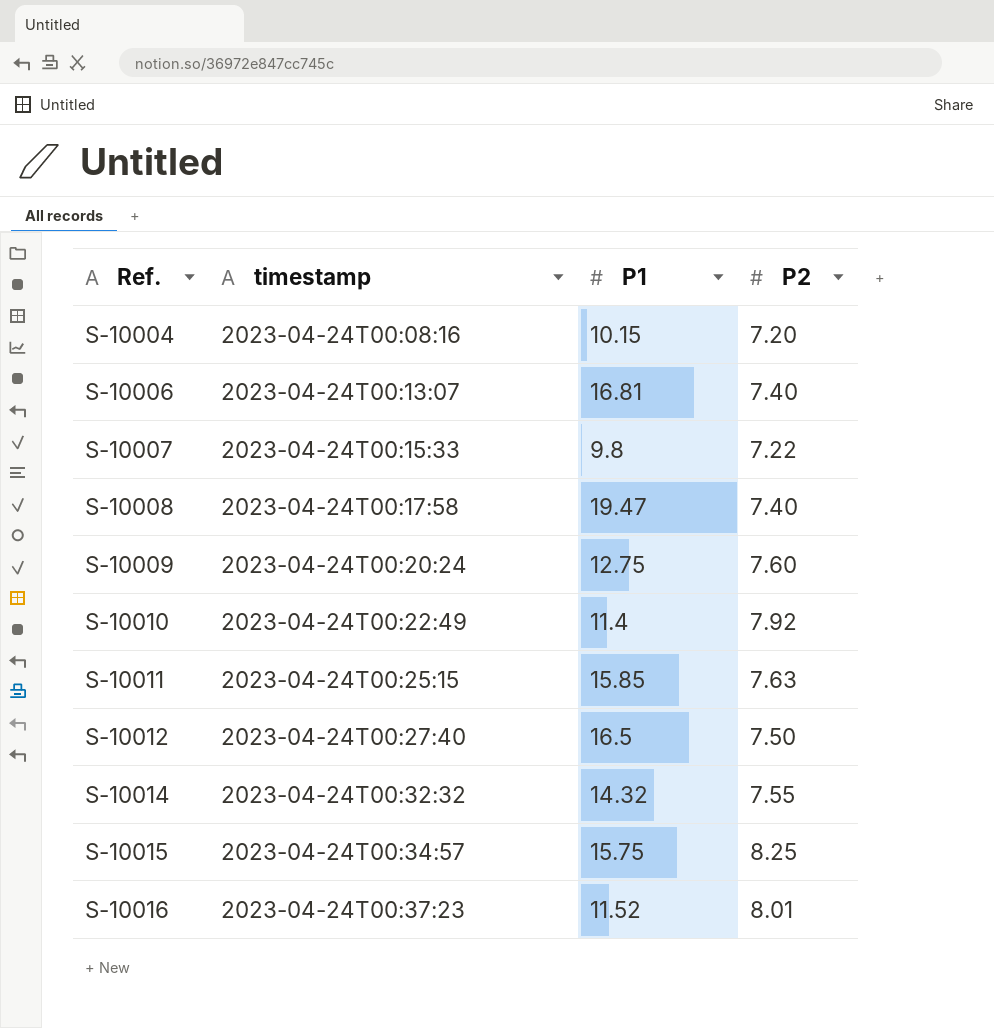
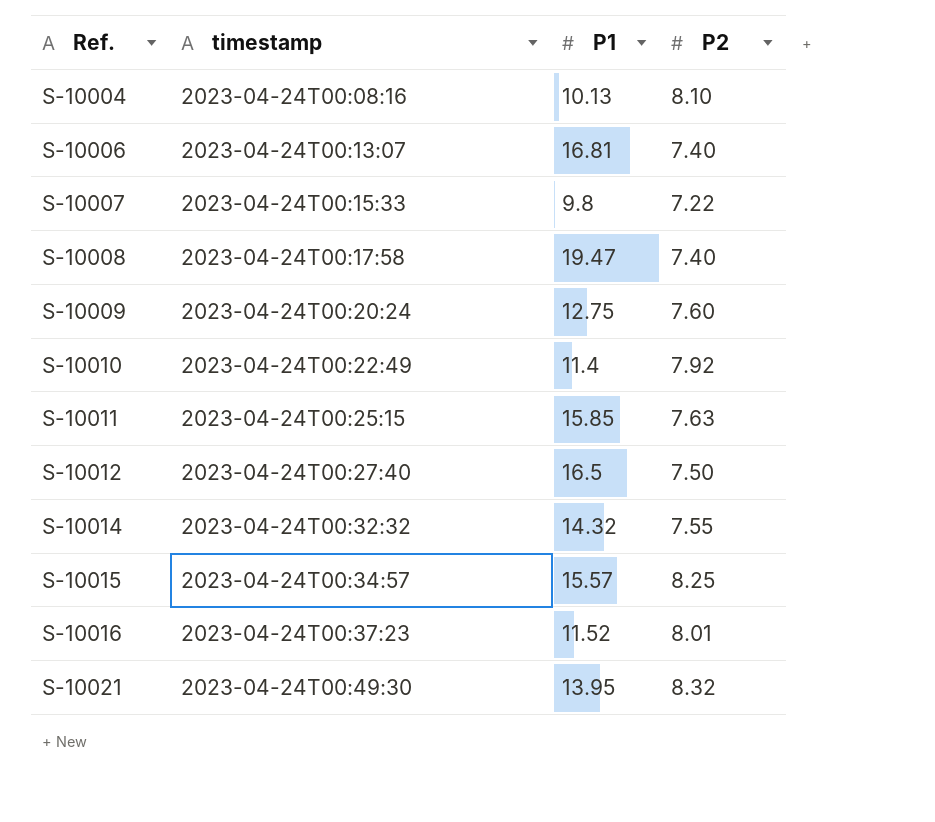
S-10004 | P1: 10.15 -> 10.13
S-10004 | P2: 7.20 -> 8.10
S-10015 | P1: 15.75 -> 15.57
row S-10021: none -> 2023-04-24T00:49:30 | 13.95 | 8.32

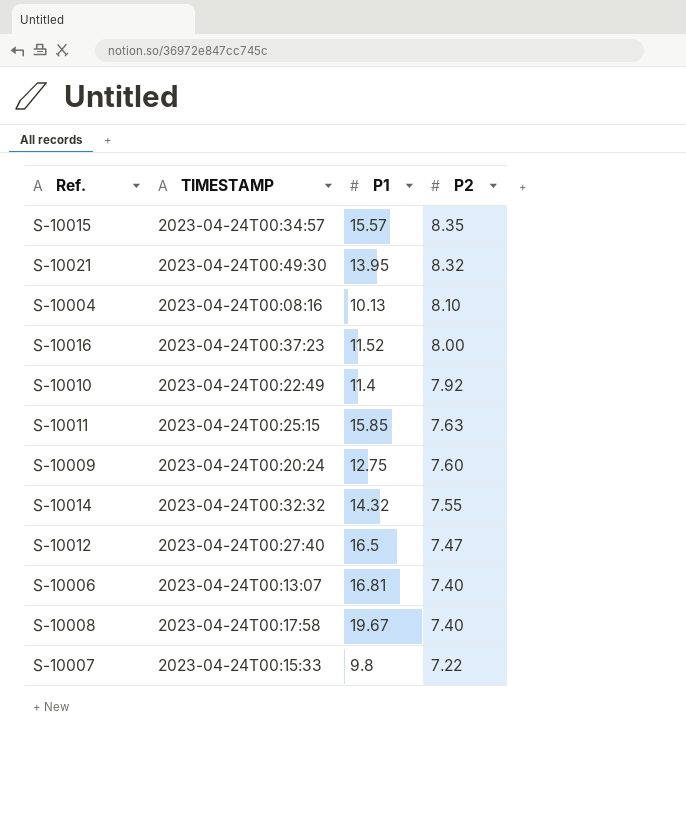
row order: Ref. ascending -> P2 descending
column name: timestamp -> TIMESTAMP
S-10015 | P2: 8.25 -> 8.35
S-10016 | P2: 8.01 -> 8.00
S-10012 | P2: 7.50 -> 7.47
S-10008 | P1: 19.47 -> 19.67

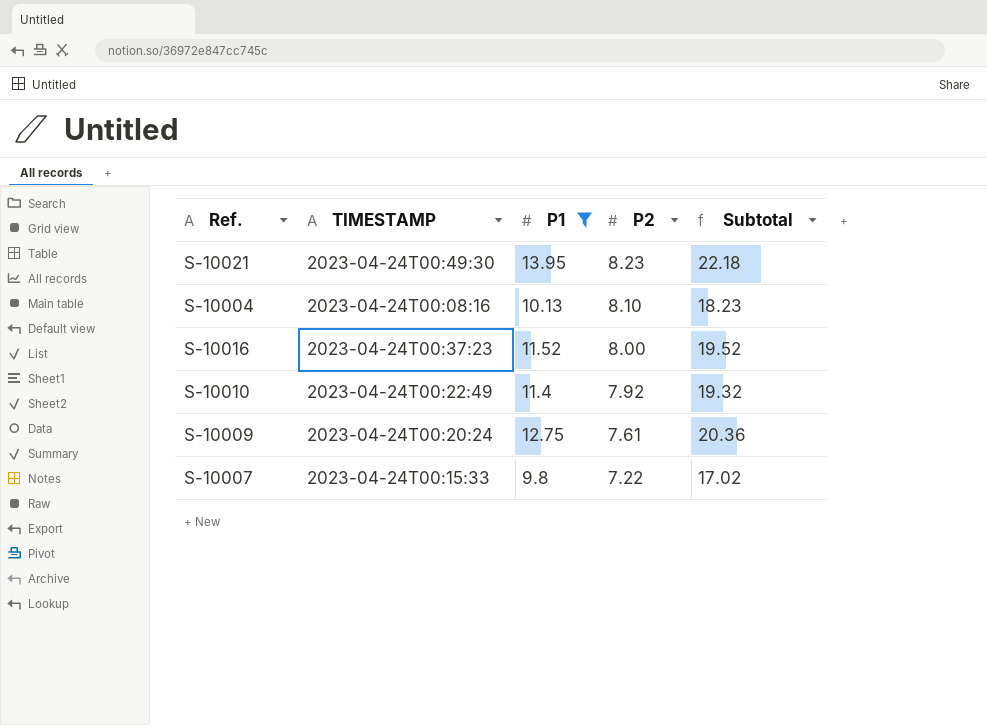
filter: none -> P1 <= 13.95
column Subtotal | formula: none -> [P1] + [P2]
S-10021 | P2: 8.32 -> 8.23
S-10009 | P2: 7.60 -> 7.61

